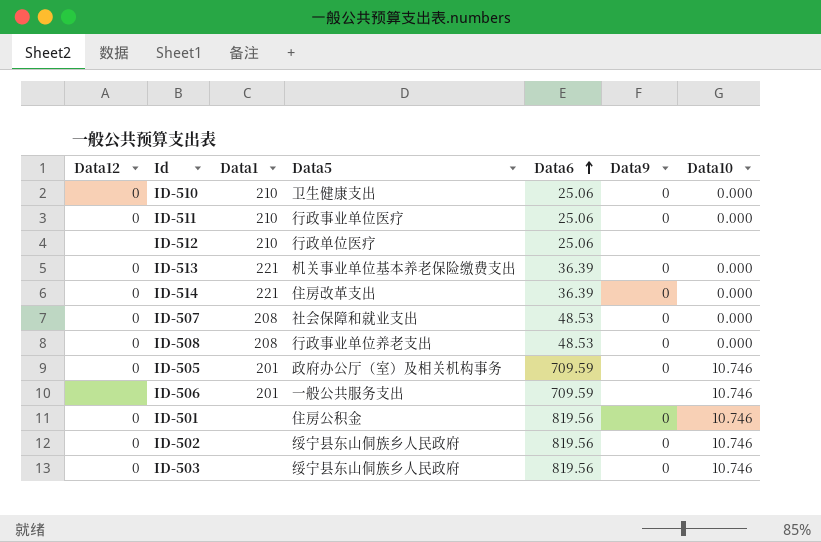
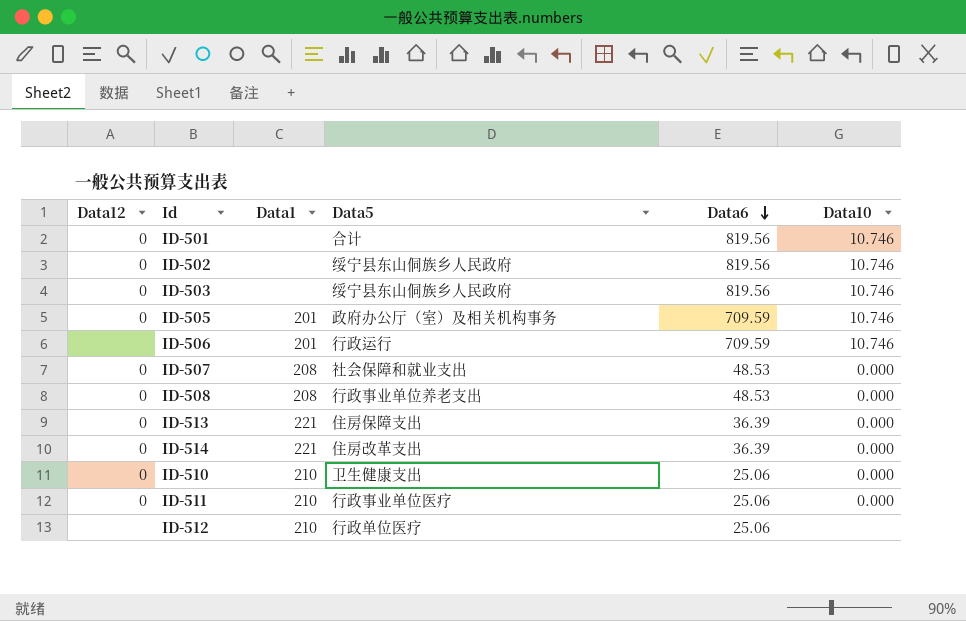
row order: Data6 ascending -> Data6 descending
column Data9 | position: 6 -> none
ID-501 | Data5: 住房公积金 -> 合计
ID-506 | Data5: 一般公共服务支出 -> 行政运行
ID-513 | Data5: 机关事业单位基本养老保险缴费支出 -> 住房保障支出

